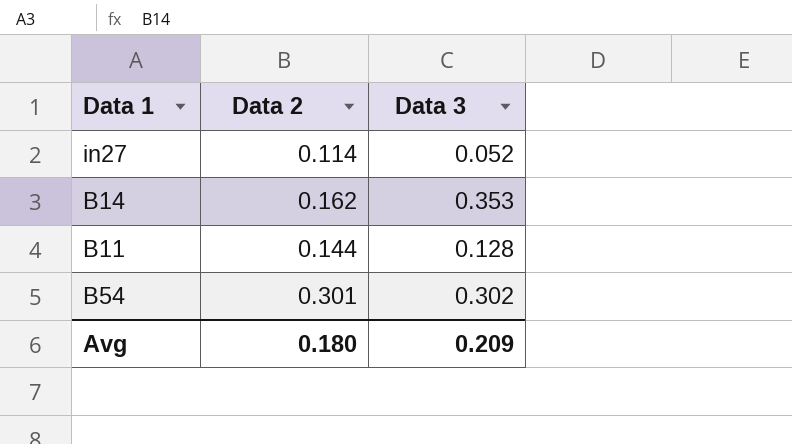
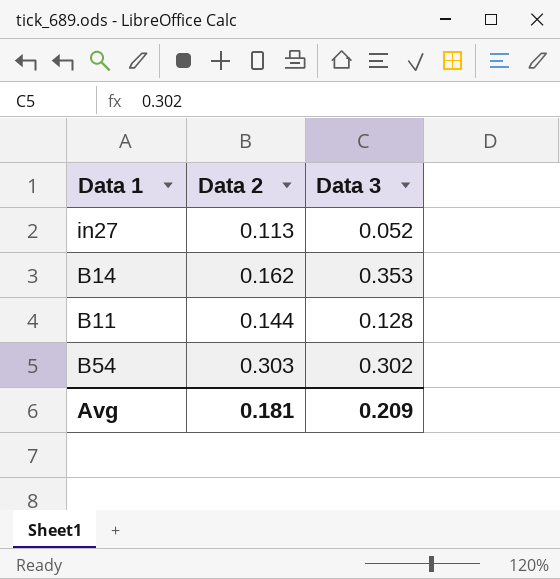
in27 | Data 2: 0.114 -> 0.113
B54 | Data 2: 0.301 -> 0.303
Avg | Data 2: 0.180 -> 0.181

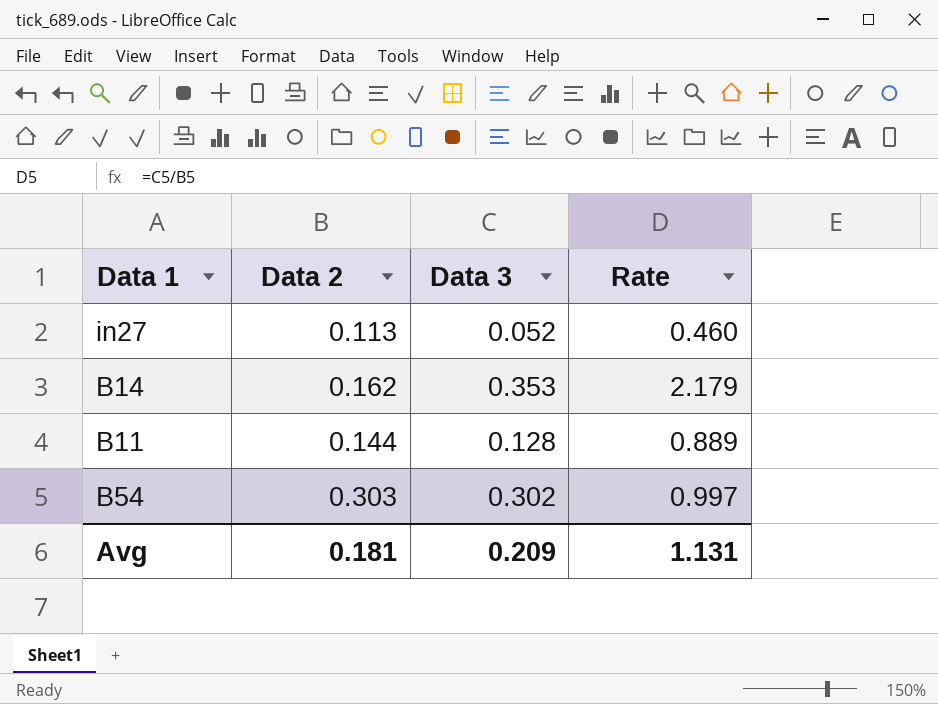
column Rate | formula: none -> [Data 3] / [Data 2]

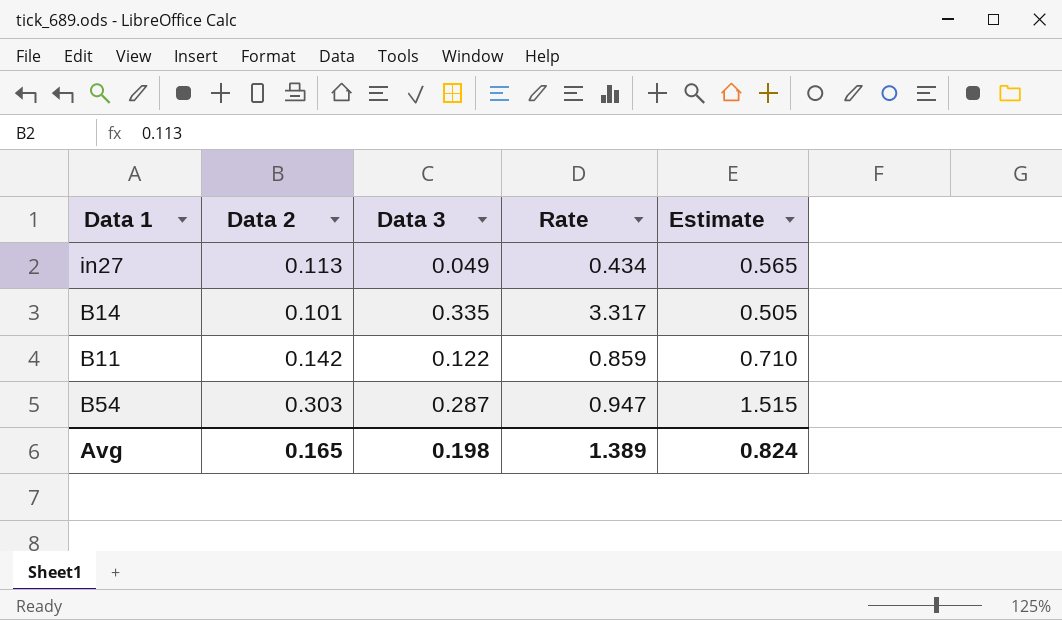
column Estimate | formula: none -> [Data 2] * 5
in27 | Data 3: 0.052 -> 0.049
in27 | Rate: 0.460 -> 0.434
B14 | Data 2: 0.162 -> 0.101
B14 | Data 3: 0.353 -> 0.335
B14 | Rate: 2.179 -> 3.317
B11 | Data 2: 0.144 -> 0.142
B11 | Data 3: 0.128 -> 0.122
B11 | Rate: 0.889 -> 0.859
B54 | Data 3: 0.302 -> 0.287
B54 | Rate: 0.997 -> 0.947
Avg | Data 2: 0.181 -> 0.165
Avg | Data 3: 0.209 -> 0.198
Avg | Rate: 1.131 -> 1.389

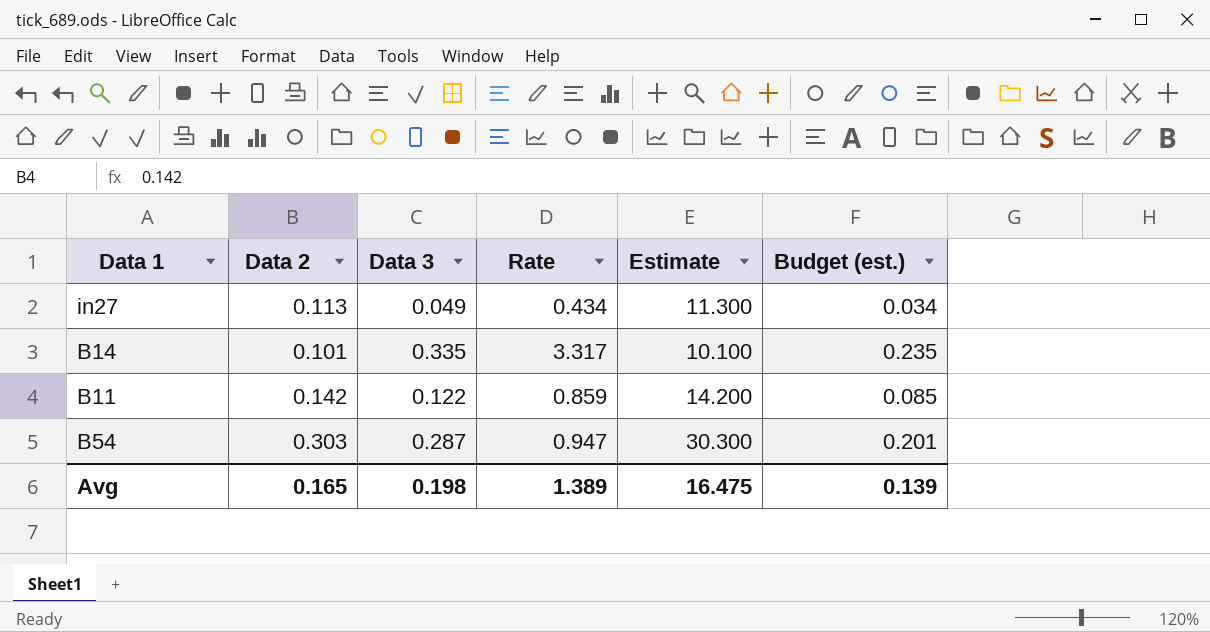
column Estimate | formula: [Data 2] * 5 -> [Data 2] * 100
column Budget (est.) | formula: none -> [Data 3] * 0.7
Avg | Estimate: 0.824 -> 16.475

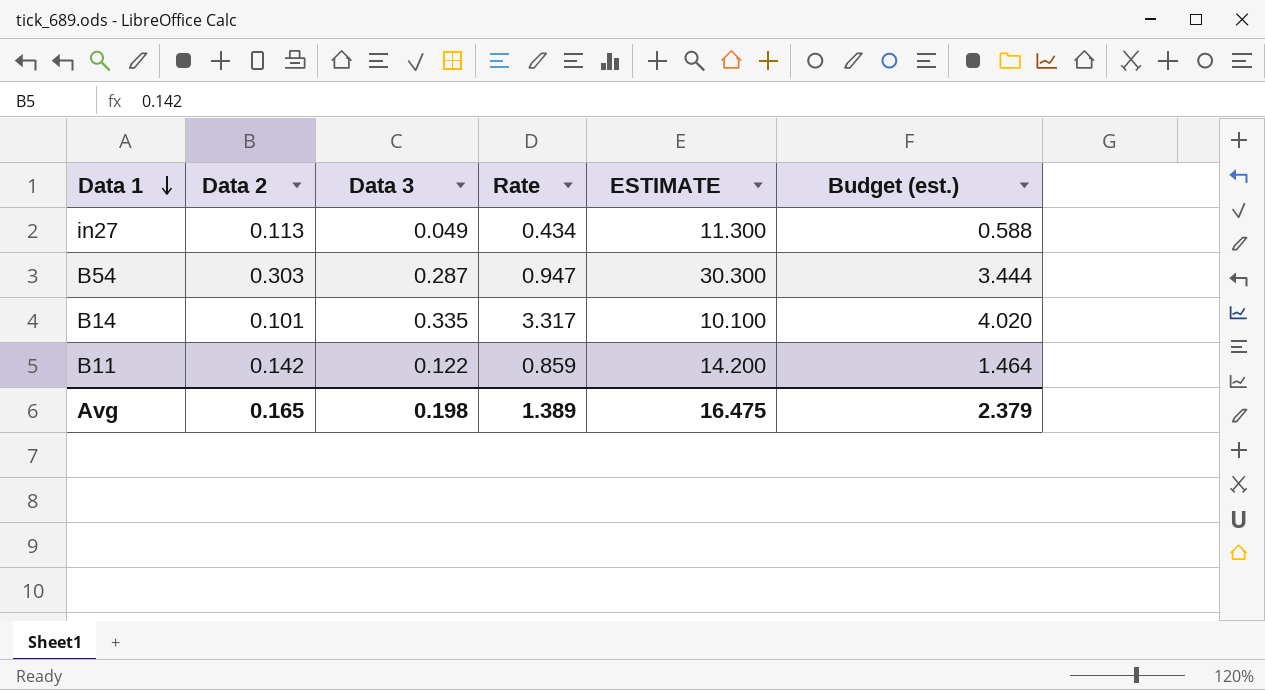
row order: none -> Data 1 descending
column name: Estimate -> ESTIMATE
column Budget (est.) | formula: [Data 3] * 0.7 -> [Data 3] * 12
Avg | Budget (est.): 0.139 -> 2.379

